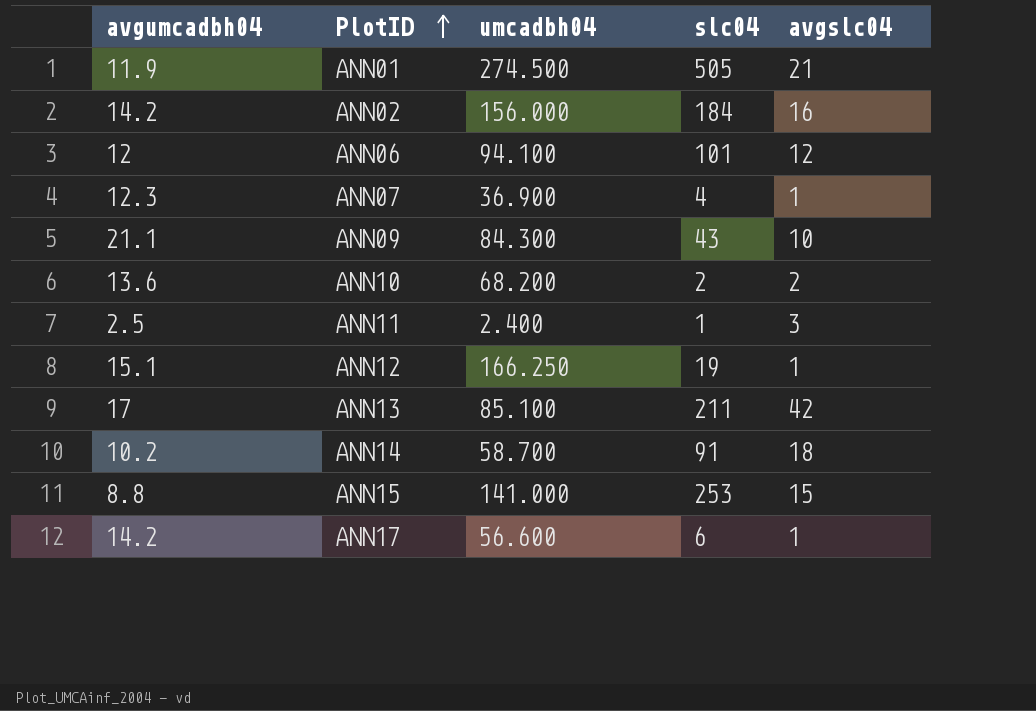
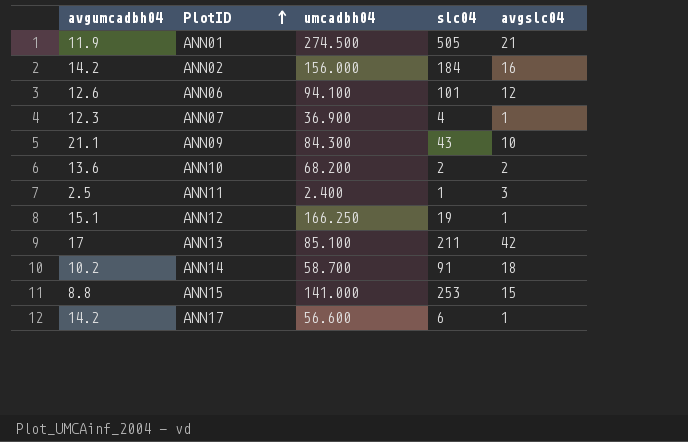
ANN06 | avgumcadbh04: 12 -> 12.6

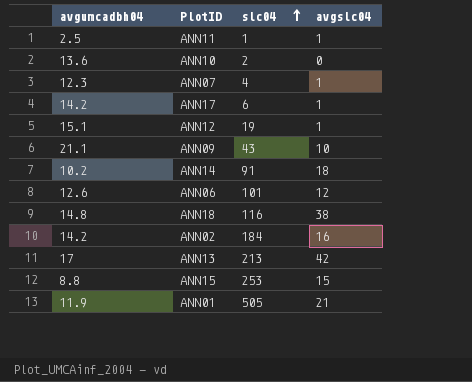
row order: PlotID ascending -> slc04 ascending
column umcadbh04 | position: 3 -> none
ANN11 | avgslc04: 3 -> 1
ANN10 | avgslc04: 2 -> 0
row ANN18: none -> 14.8 | 116 | 38
ANN13 | slc04: 211 -> 213

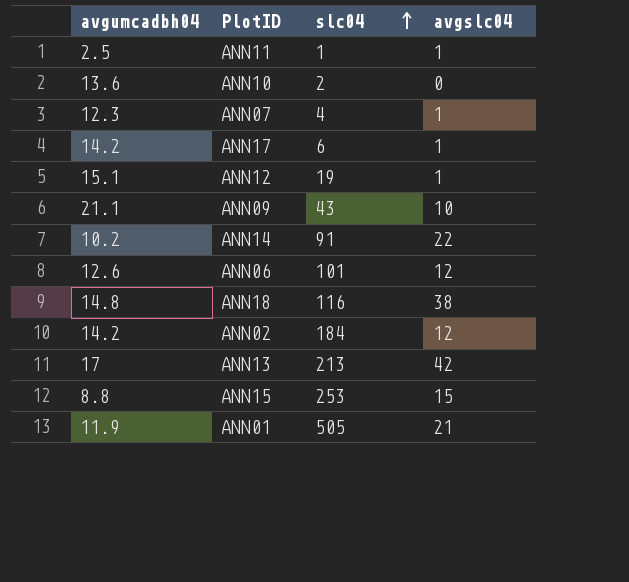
ANN14 | avgslc04: 18 -> 22
ANN02 | avgslc04: 16 -> 12

